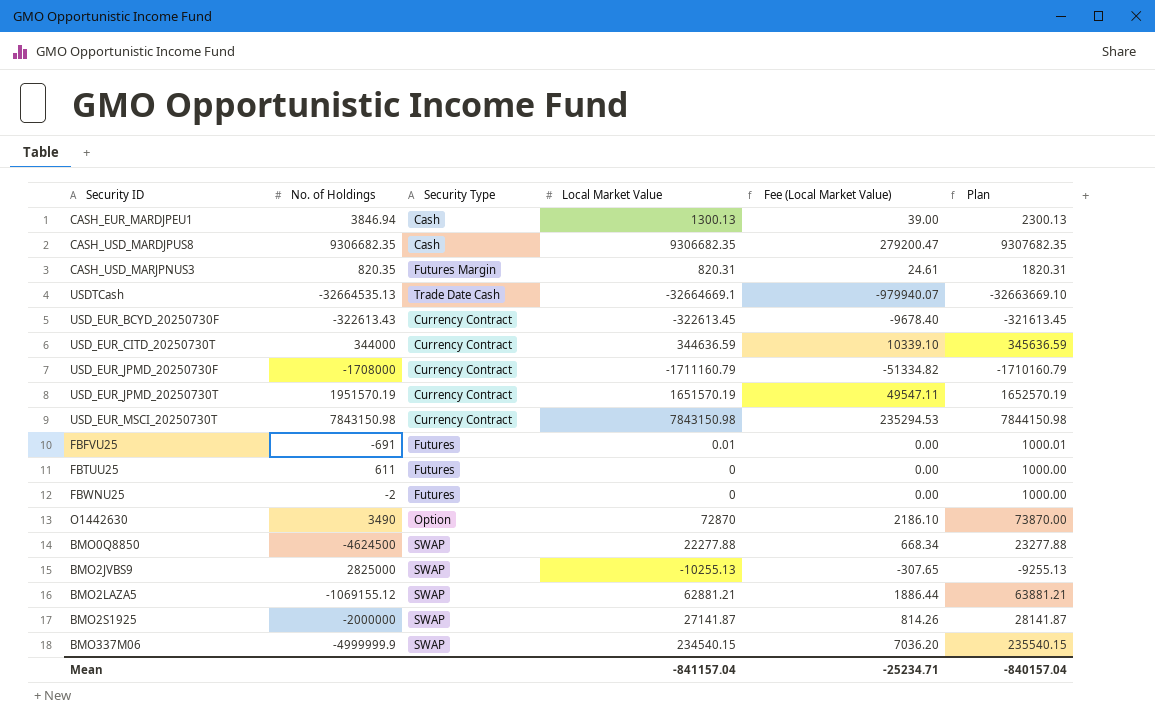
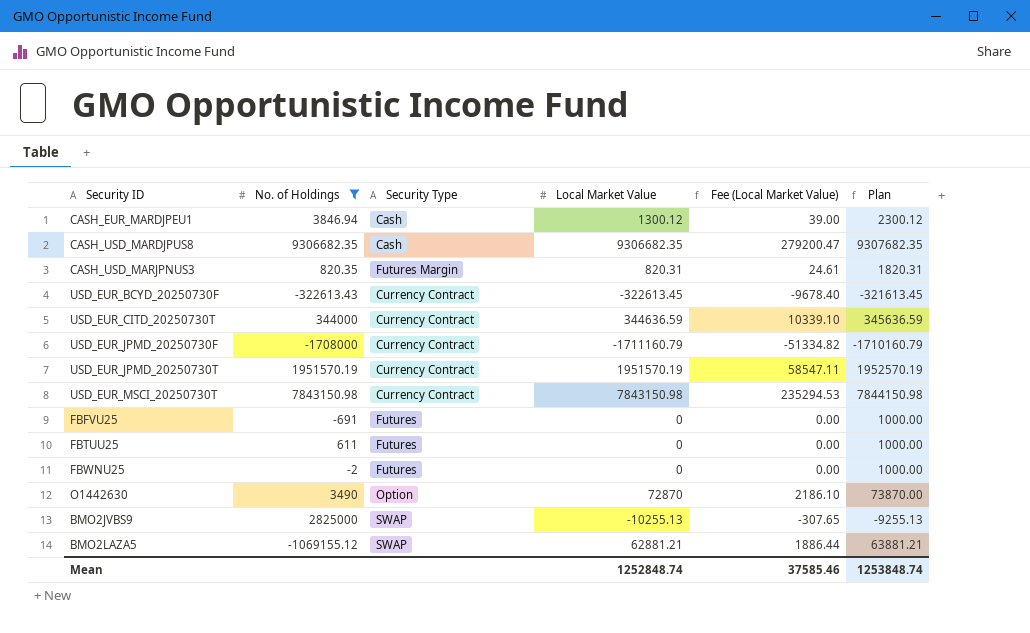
filter: none -> No. of Holdings >= -1708000
CASH_EUR_MARDJPEU1 | Local Market Value: 1300.13 -> 1300.12
CASH_EUR_MARDJPEU1 | Plan: 2300.13 -> 2300.12
USD_EUR_JPMD_20250730T | Local Market Value: 1651570.19 -> 1951570.19
USD_EUR_JPMD_20250730T | Fee (Local Market Value): 49547.11 -> 58547.11
USD_EUR_JPMD_20250730T | Plan: 1652570.19 -> 1952570.19
FBFVU25 | Local Market Value: 0.01 -> 0
FBFVU25 | Plan: 1000.01 -> 1000.00
Mean | Local Market Value: -841157.04 -> 1252848.74
Mean | Fee (Local Market Value): -25234.71 -> 37585.46
Mean | Plan: -840157.04 -> 1253848.74

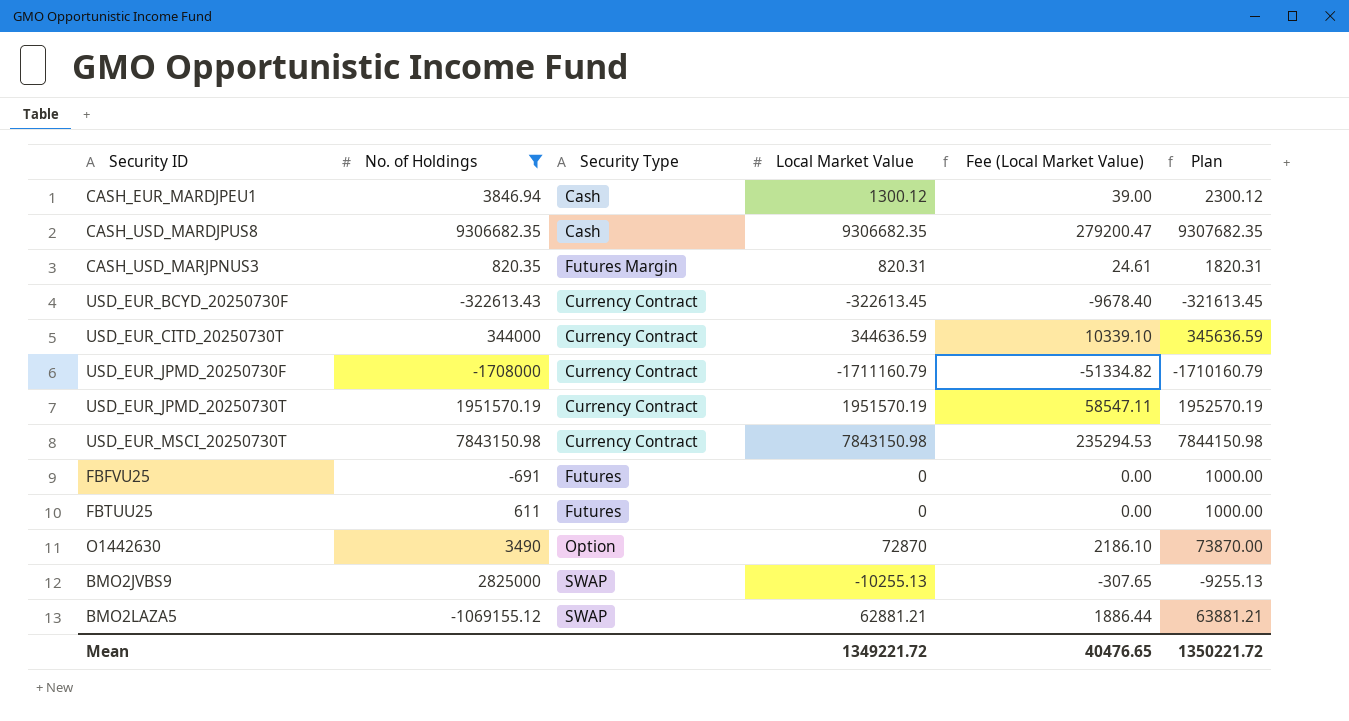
row FBWNU25: -2 | Futures | 0 | 0.00 | 1000.00 -> none
Mean | Local Market Value: 1252848.74 -> 1349221.72
Mean | Fee (Local Market Value): 37585.46 -> 40476.65
Mean | Plan: 1253848.74 -> 1350221.72

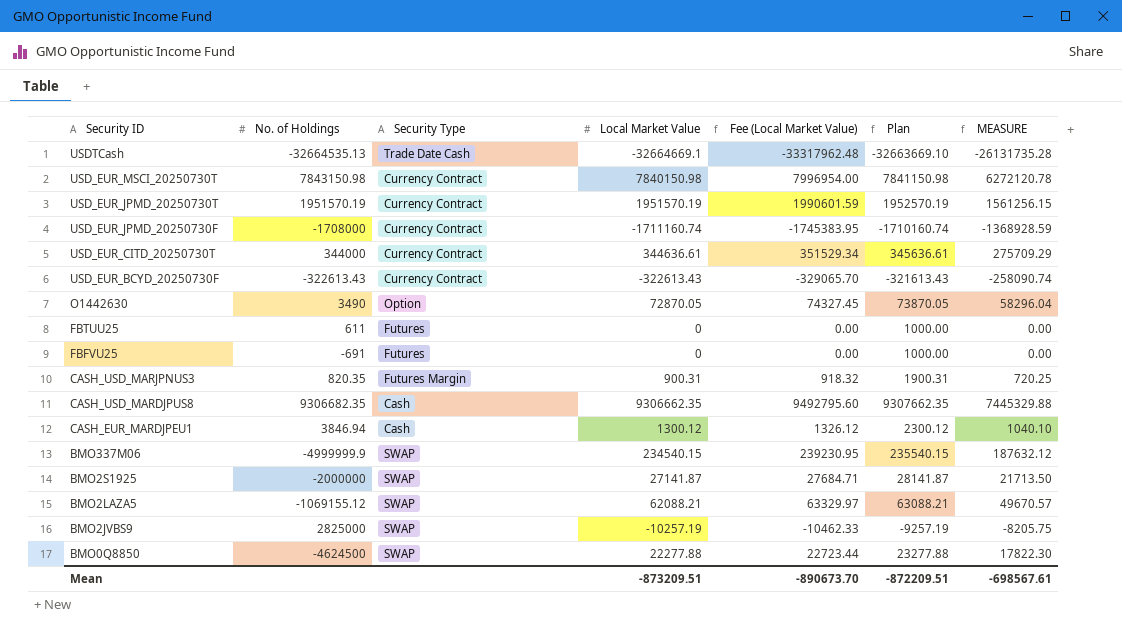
filter: No. of Holdings >= -1708000 -> none
row order: none -> Security ID descending
column Fee (Local Market Value) | formula: [Local Market Value] * 0.03 -> [Local Market Value] * 1.02
column MEASURE | formula: none -> [Local Market Value] * 0.8
USD_EUR_MSCI_20250730T | Local Market Value: 7843150.98 -> 7840150.98
USD_EUR_MSCI_20250730T | Plan: 7844150.98 -> 7841150.98
USD_EUR_JPMD_20250730F | Local Market Value: -1711160.79 -> -1711160.74
USD_EUR_JPMD_20250730F | Plan: -1710160.79 -> -1710160.74
USD_EUR_CITD_20250730T | Local Market Value: 344636.59 -> 344636.61
USD_EUR_CITD_20250730T | Plan: 345636.59 -> 345636.61
USD_EUR_BCYD_20250730F | Local Market Value: -322613.45 -> -322613.43
USD_EUR_BCYD_20250730F | Plan: -321613.45 -> -321613.43
O1442630 | Local Market Value: 72870 -> 72870.05
O1442630 | Plan: 73870.00 -> 73870.05
CASH_USD_MARJPNUS3 | Local Market Value: 820.31 -> 900.31
CASH_USD_MARJPNUS3 | Plan: 1820.31 -> 1900.31
CASH_USD_MARDJPUS8 | Local Market Value: 9306682.35 -> 9306662.35
CASH_USD_MARDJPUS8 | Plan: 9307682.35 -> 9307662.35
BMO2LAZA5 | Local Market Value: 62881.21 -> 62088.21
BMO2LAZA5 | Plan: 63881.21 -> 63088.21
BMO2JVBS9 | Local Market Value: -10255.13 -> -10257.19
BMO2JVBS9 | Plan: -9255.13 -> -9257.19
Mean | Local Market Value: 1349221.72 -> -873209.51
Mean | Fee (Local Market Value): 40476.65 -> -890673.70
Mean | Plan: 1350221.72 -> -872209.51

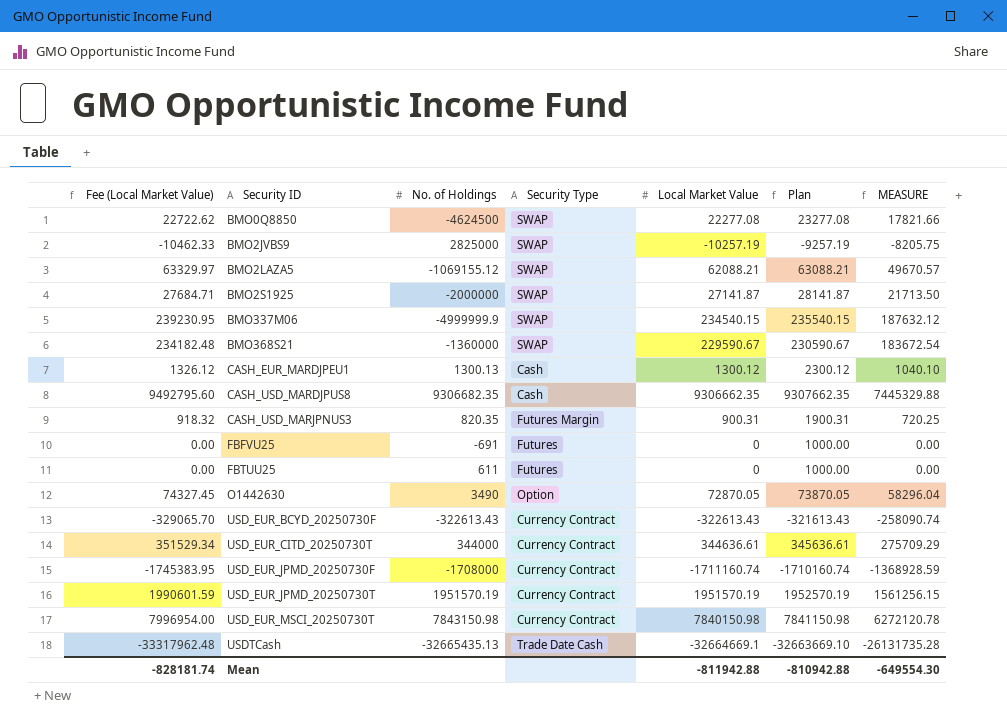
row order: Security ID descending -> Security ID ascending
column Fee (Local Market Value) | position: 5 -> 1
BMO0Q8850 | Fee (Local Market Value): 22723.44 -> 22722.62
BMO0Q8850 | Local Market Value: 22277.88 -> 22277.08
BMO0Q8850 | Plan: 23277.88 -> 23277.08
BMO0Q8850 | MEASURE: 17822.30 -> 17821.66
row BMO368S21: none -> 234182.48 | -1360000 | SWAP | 229590.67 | 230590.67 | 183672.54
CASH_EUR_MARDJPEU1 | No. of Holdings: 3846.94 -> 1300.13
USDTCash | No. of Holdings: -32664535.13 -> -32665435.13
Mean | Fee (Local Market Value): -890673.70 -> -828181.74
Mean | Local Market Value: -873209.51 -> -811942.88
Mean | Plan: -872209.51 -> -810942.88
Mean | MEASURE: -698567.61 -> -649554.30

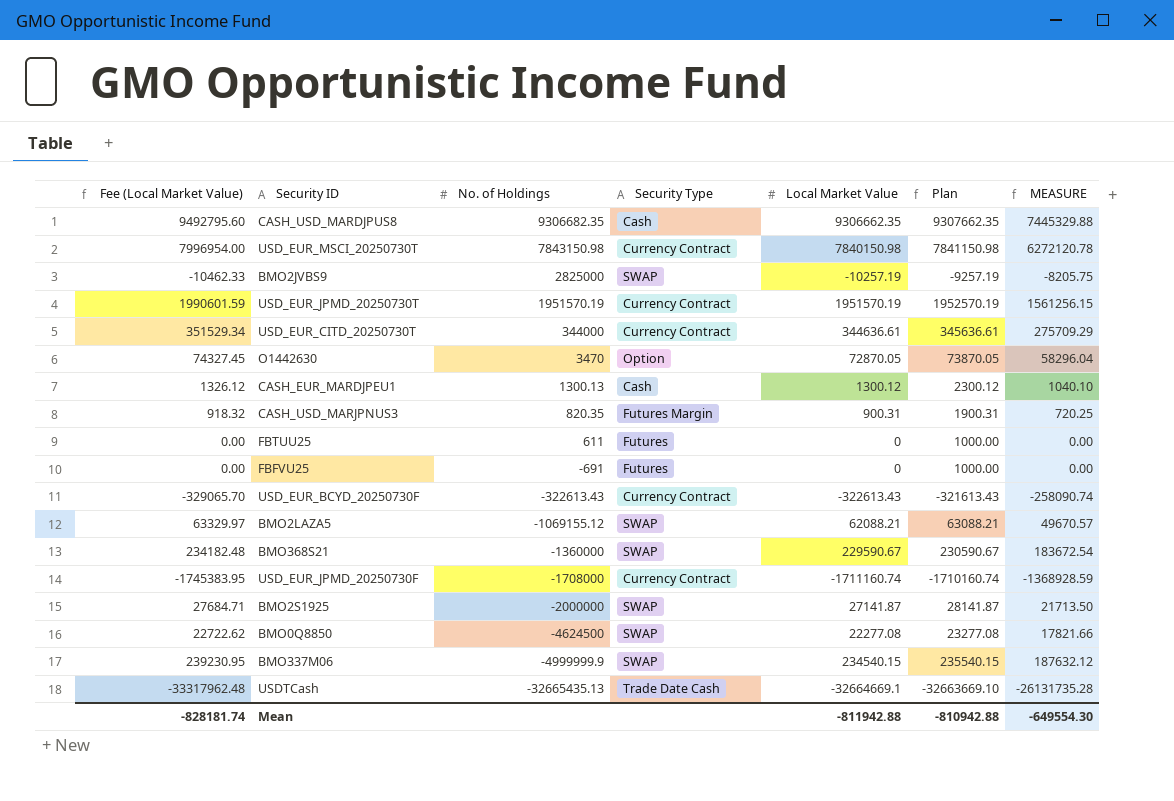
row order: Security ID ascending -> No. of Holdings descending
O1442630 | No. of Holdings: 3490 -> 3470

